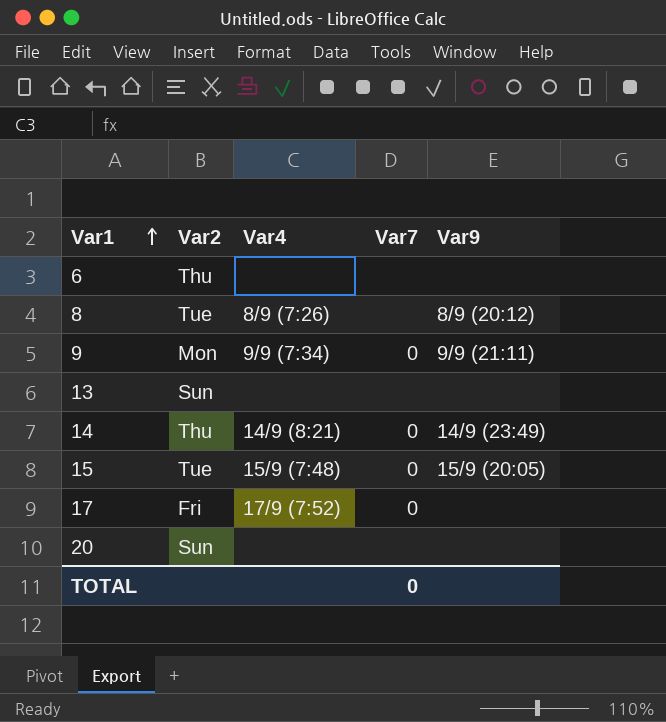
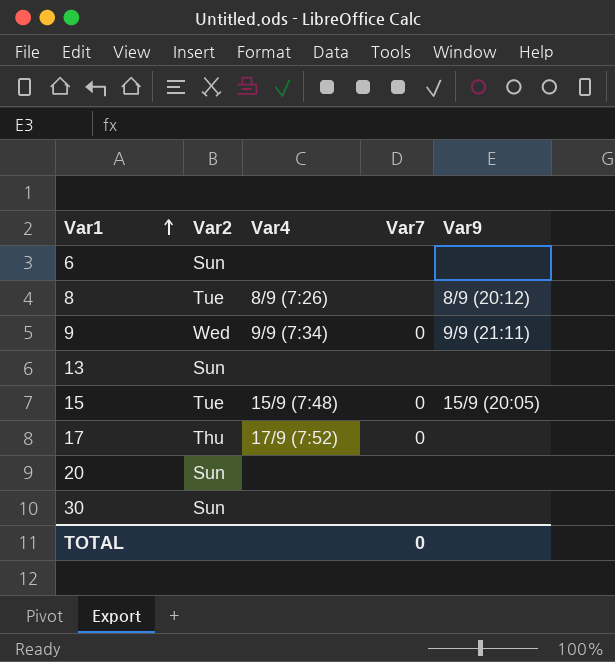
row 14: Thu | 14/9 (8:21) | 0 | 14/9 (23:49) -> none
6 | Var2: Thu -> Sun
9 | Var2: Mon -> Wed
17 | Var2: Fri -> Thu
row 30: none -> Sun | none | none | none

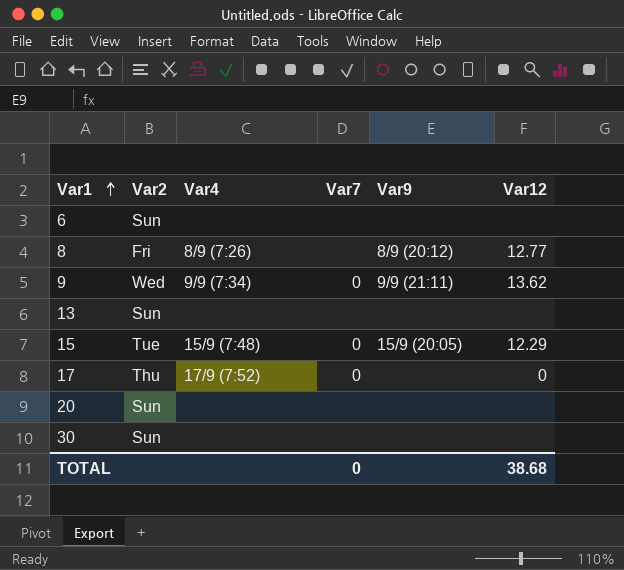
column Var12 | position: none -> 6
8 | Var2: Tue -> Fri

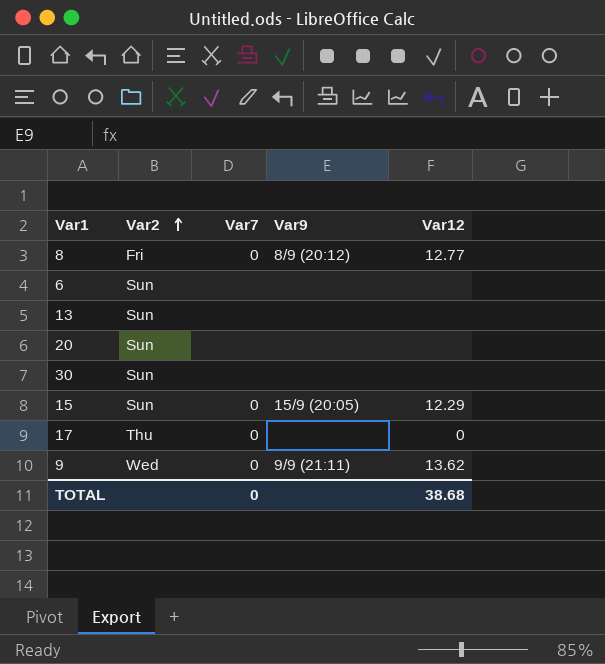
row order: Var1 ascending -> Var2 ascending
column Var4 | position: 3 -> none
8 | Var7: none -> 0
15 | Var2: Tue -> Sun

